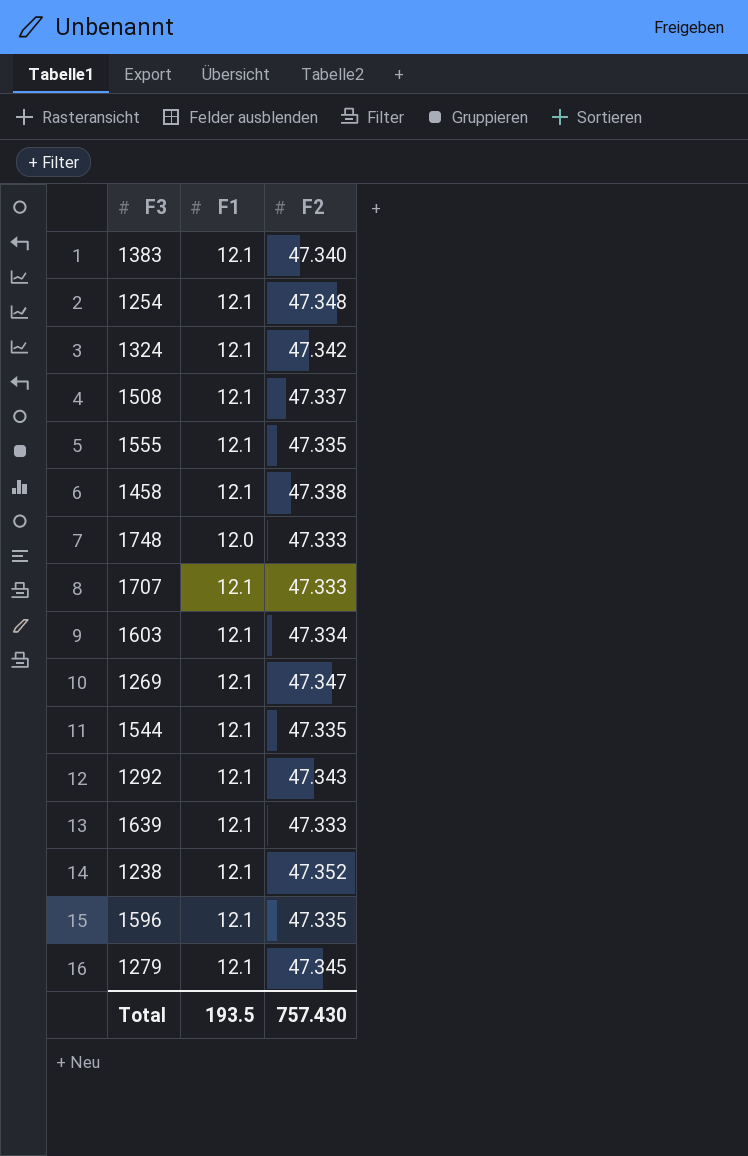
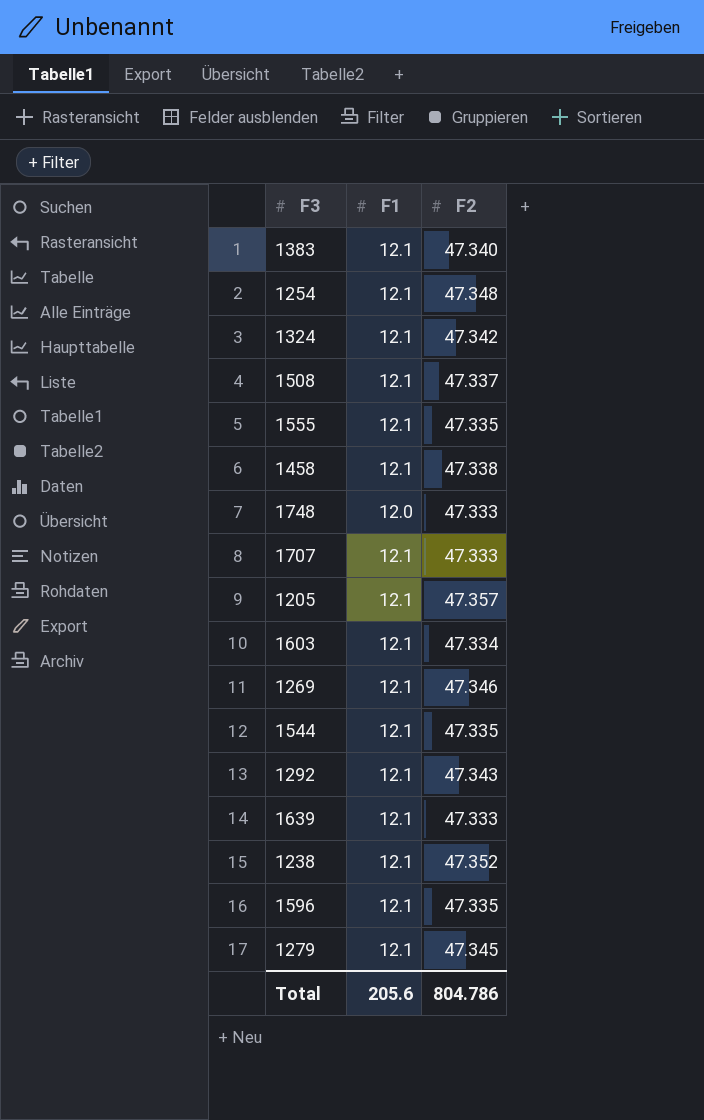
row 1205: none -> 12.1 | 47.357
1269 | F2: 47.347 -> 47.346
Total | F1: 193.5 -> 205.6
Total | F2: 757.430 -> 804.786

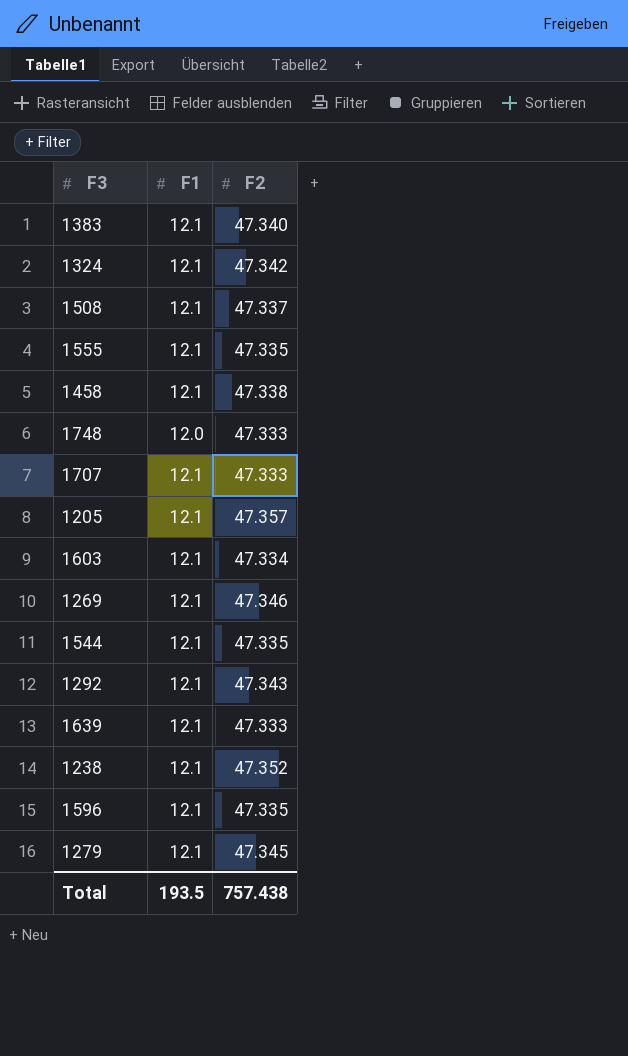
row 1254: 12.1 | 47.348 -> none
Total | F1: 205.6 -> 193.5
Total | F2: 804.786 -> 757.438

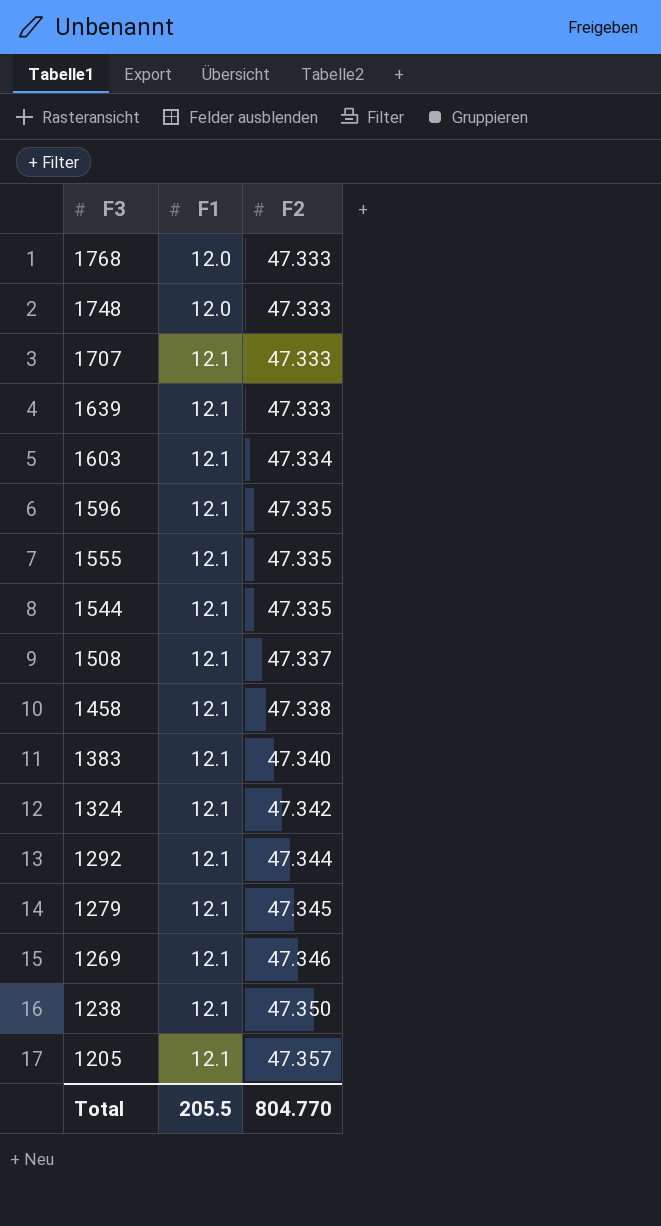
row order: none -> F3 descending
row 1768: none -> 12.0 | 47.333
1292 | F2: 47.343 -> 47.344
1238 | F2: 47.352 -> 47.350
Total | F1: 193.5 -> 205.5
Total | F2: 757.438 -> 804.770

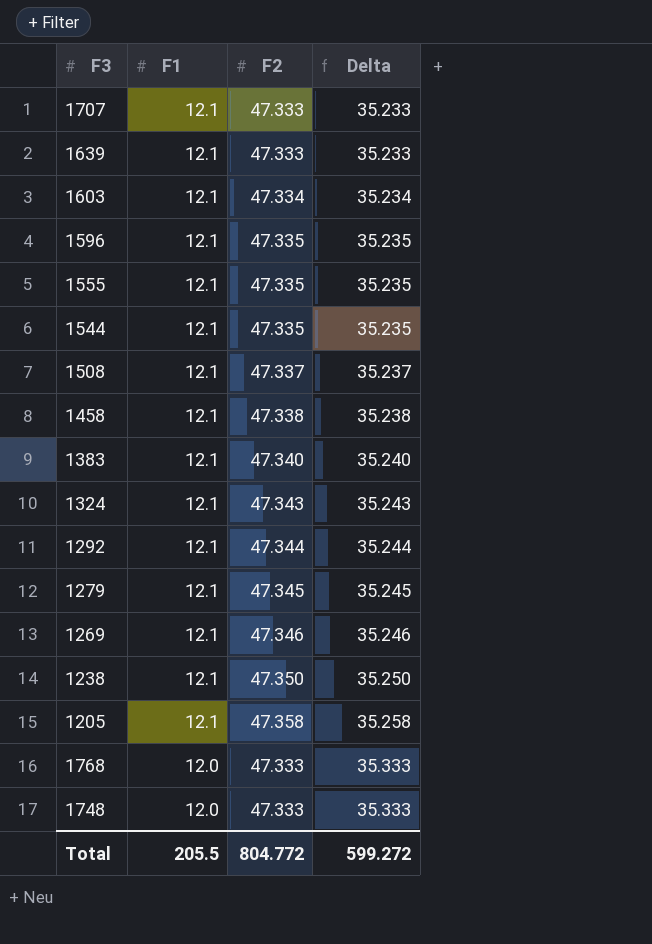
row order: F3 descending -> F1 descending
column Delta | formula: none -> [F2] - [F1]
1324 | F2: 47.342 -> 47.343
1205 | F2: 47.357 -> 47.358
Total | F2: 804.770 -> 804.772

